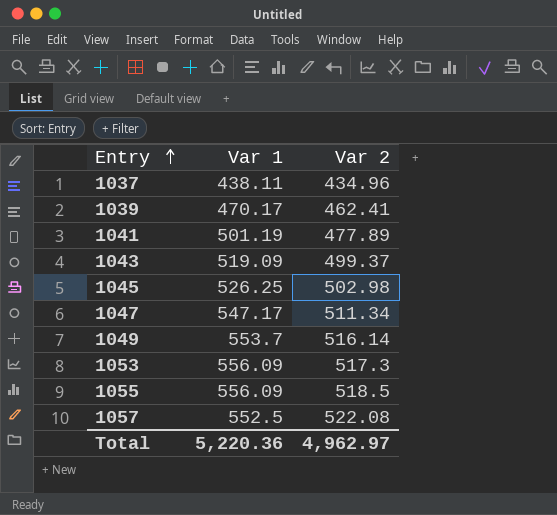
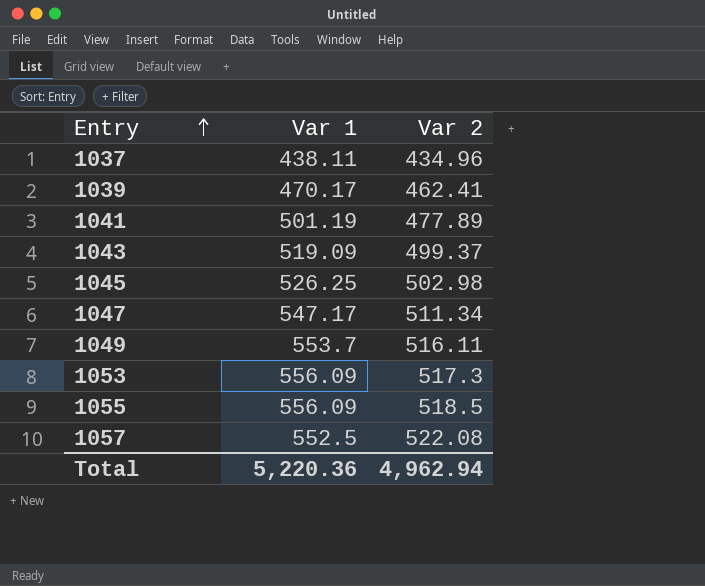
1049 | Var 2: 516.14 -> 516.11
Total | Var 2: 4,962.97 -> 4,962.94

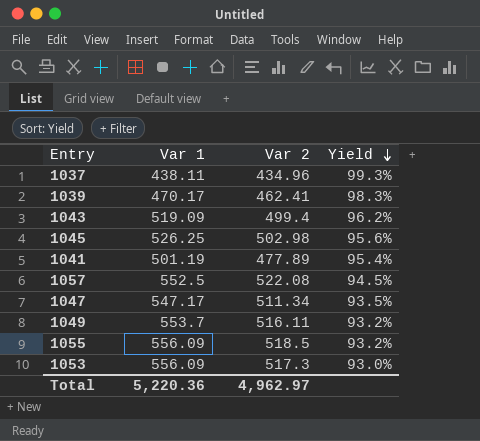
row order: Entry ascending -> Yield descending
column Yield | formula: none -> [Var 2] / [Var 1]
1043 | Var 2: 499.37 -> 499.4
Total | Var 2: 4,962.94 -> 4,962.97

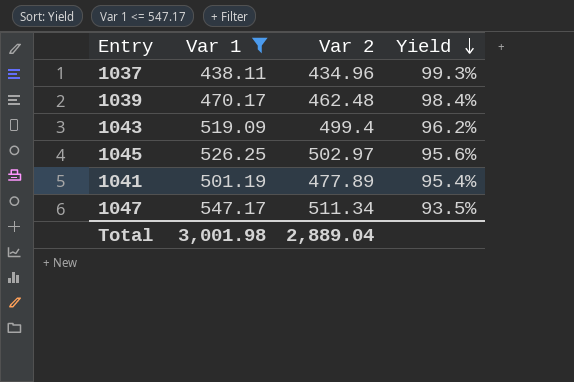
filter: none -> Var 1 <= 547.17
1039 | Var 2: 462.41 -> 462.48
1039 | Yield: 98.3% -> 98.4%
1045 | Var 2: 502.98 -> 502.97
Total | Var 1: 5,220.36 -> 3,001.98
Total | Var 2: 4,962.97 -> 2,889.04

